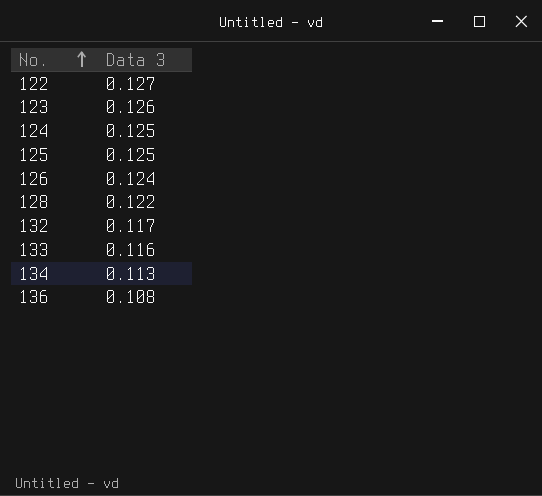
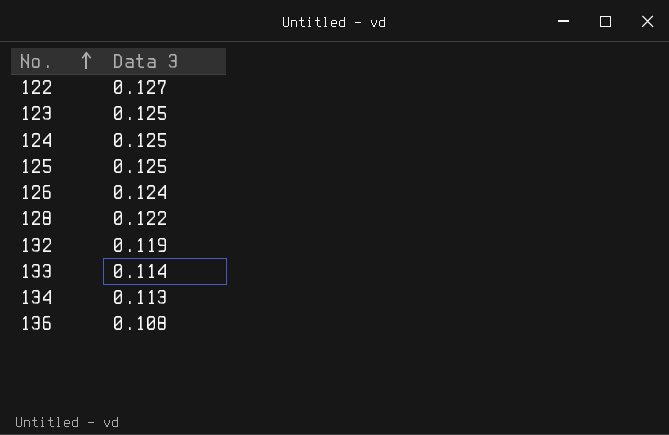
123 | Data 3: 0.126 -> 0.125
132 | Data 3: 0.117 -> 0.119
133 | Data 3: 0.116 -> 0.114

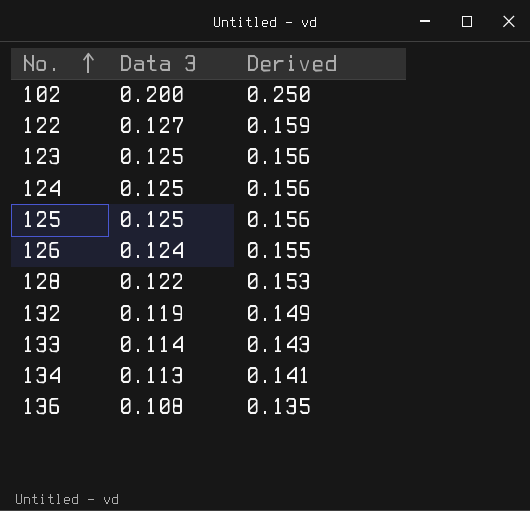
column Derived | formula: none -> [Data 3] * 1.25
row 102: none -> 0.200 | 0.250

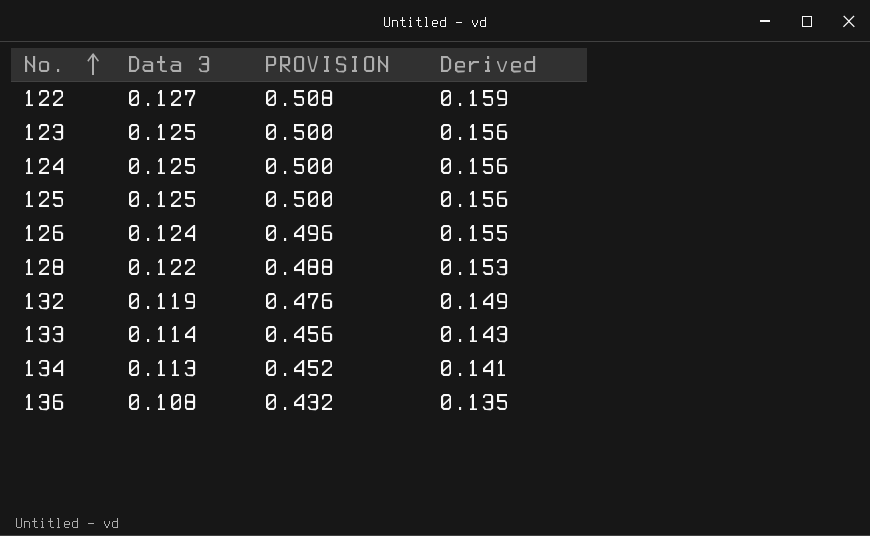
column PROVISION | formula: none -> [Data 3] * 4
row 102: 0.200 | 0.250 -> none

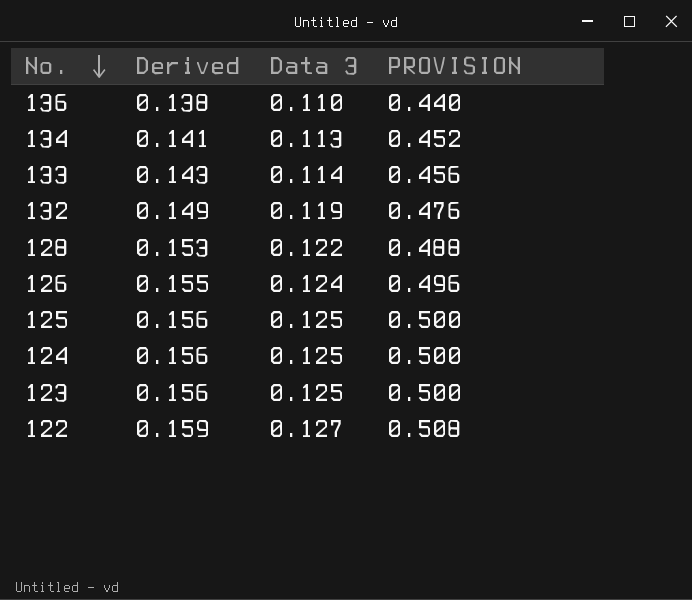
row order: No. ascending -> No. descending
column Derived | position: 4 -> 2
136 | Derived: 0.135 -> 0.138
136 | Data 3: 0.108 -> 0.110
136 | PROVISION: 0.432 -> 0.440

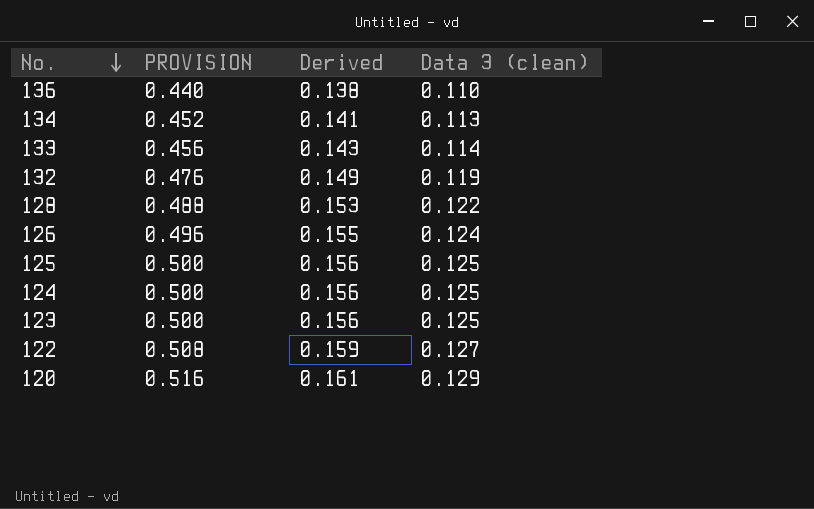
column PROVISION | position: 4 -> 2
column name: Data 3 -> Data 3 (clean)
row 120: none -> 0.516 | 0.161 | 0.129

